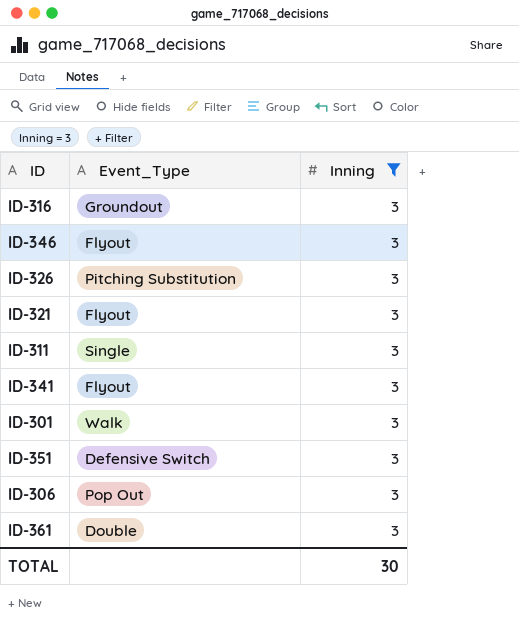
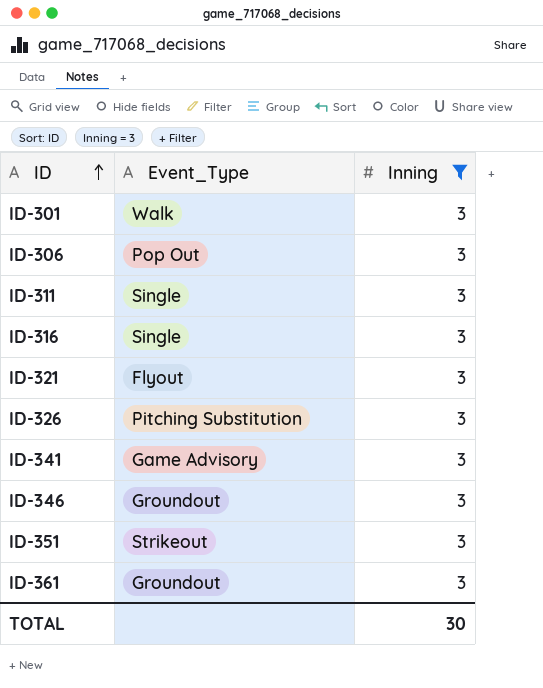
row order: none -> ID ascending
ID-316 | Event_Type: Groundout -> Single
ID-341 | Event_Type: Flyout -> Game Advisory
ID-346 | Event_Type: Flyout -> Groundout
ID-351 | Event_Type: Defensive Switch -> Strikeout
ID-361 | Event_Type: Double -> Groundout

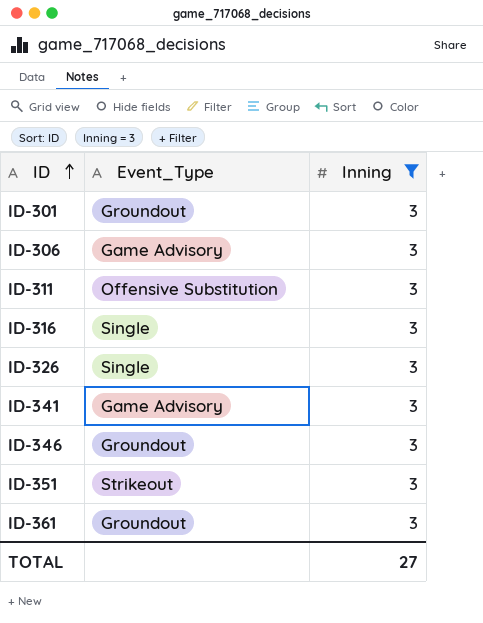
row ID-321: Flyout | 3 -> none
ID-301 | Event_Type: Walk -> Groundout
ID-306 | Event_Type: Pop Out -> Game Advisory
ID-311 | Event_Type: Single -> Offensive Substitution
ID-326 | Event_Type: Pitching Substitution -> Single
TOTAL | Inning: 30 -> 27

